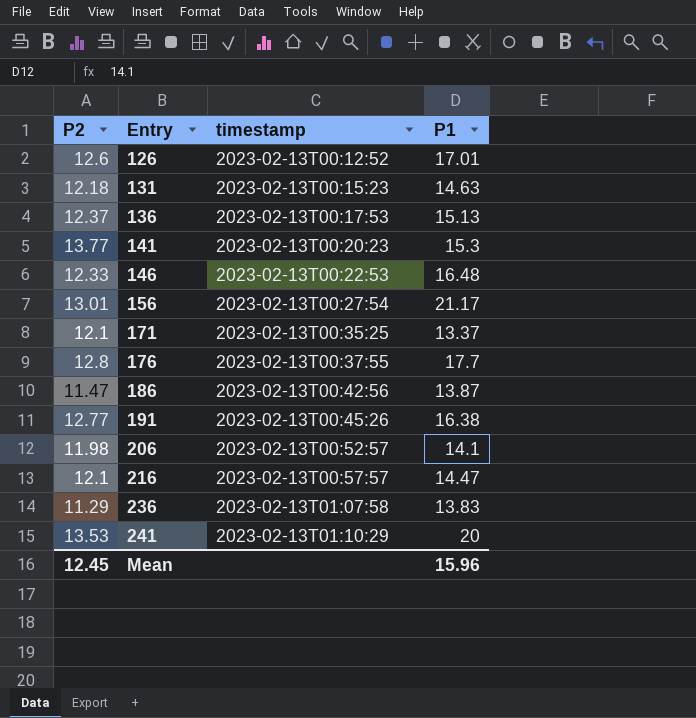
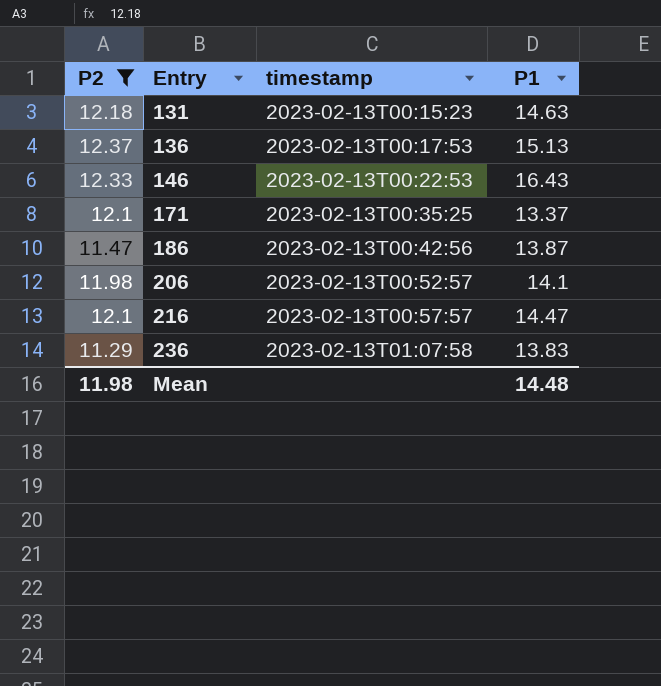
filter: none -> P2 <= 12.37
146 | P1: 16.48 -> 16.43
Mean | P2: 12.45 -> 11.98
Mean | P1: 15.96 -> 14.48

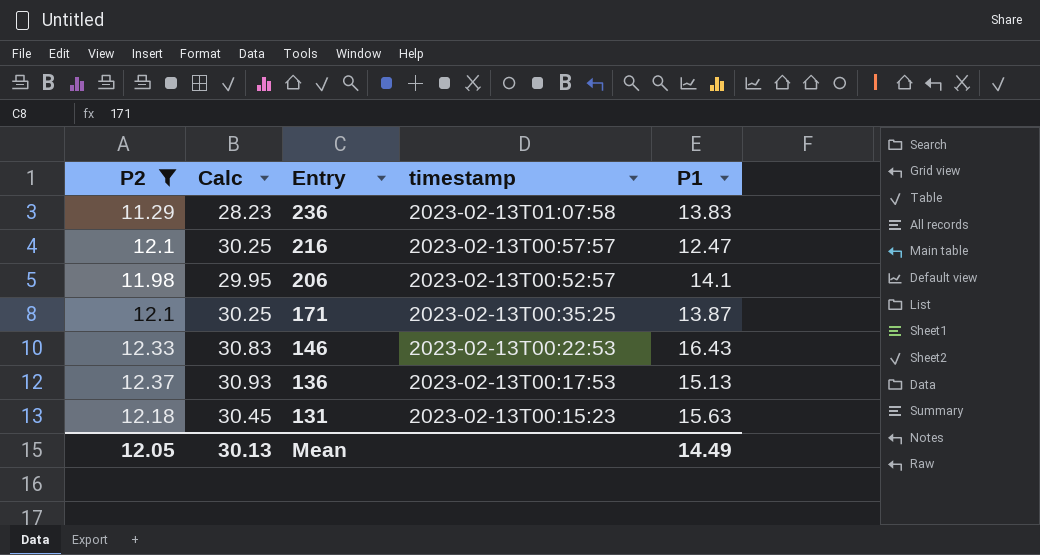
row order: Entry ascending -> Entry descending
column Calc | formula: none -> [P2] * 2.5
row 186: 11.47 | 2023-02-13T00:42:56 | 13.87 -> none
216 | P1: 14.47 -> 12.47
171 | P1: 13.37 -> 13.87
131 | P1: 14.63 -> 15.63
Mean | P2: 11.98 -> 12.05
Mean | P1: 14.48 -> 14.49

